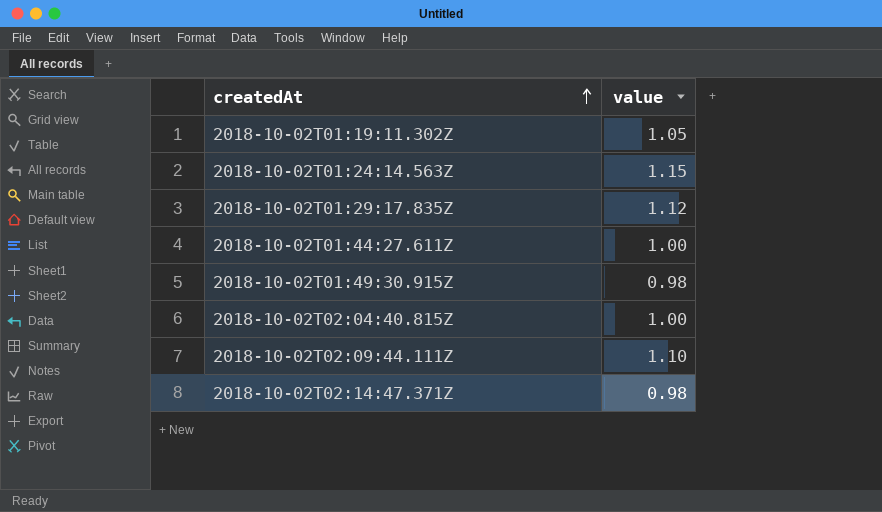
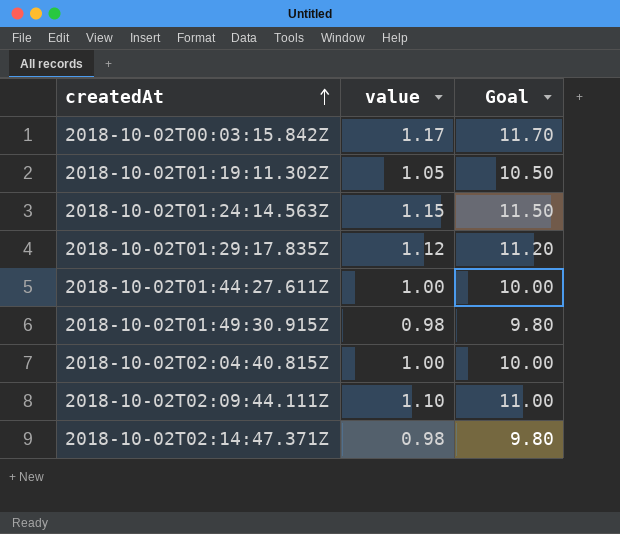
column Goal | formula: none -> [value] * 10
row 2018-10-02T00:03:15.842Z: none -> 1.17 | 11.70

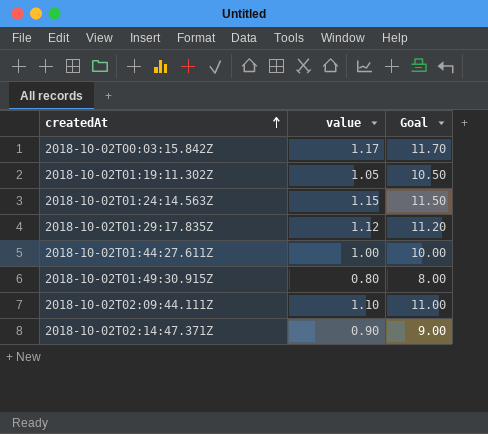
row 2018-10-02T02:04:40.815Z: 1.00 | 10.00 -> none
2018-10-02T01:49:30.915Z | value: 0.98 -> 0.80
2018-10-02T01:49:30.915Z | Goal: 9.80 -> 8.00
2018-10-02T02:14:47.371Z | value: 0.98 -> 0.90
2018-10-02T02:14:47.371Z | Goal: 9.80 -> 9.00

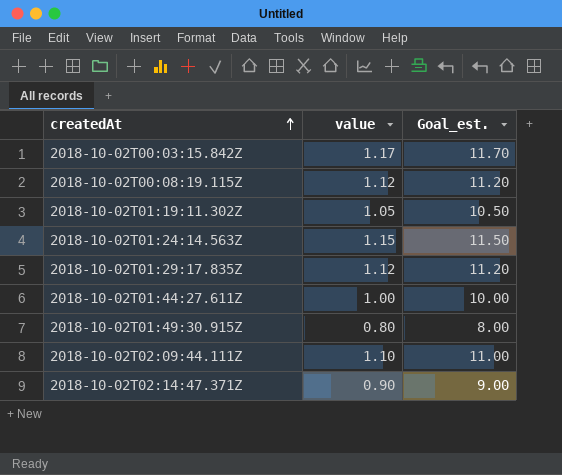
column name: Goal -> Goal_est.
row 2018-10-02T00:08:19.115Z: none -> 1.12 | 11.20

